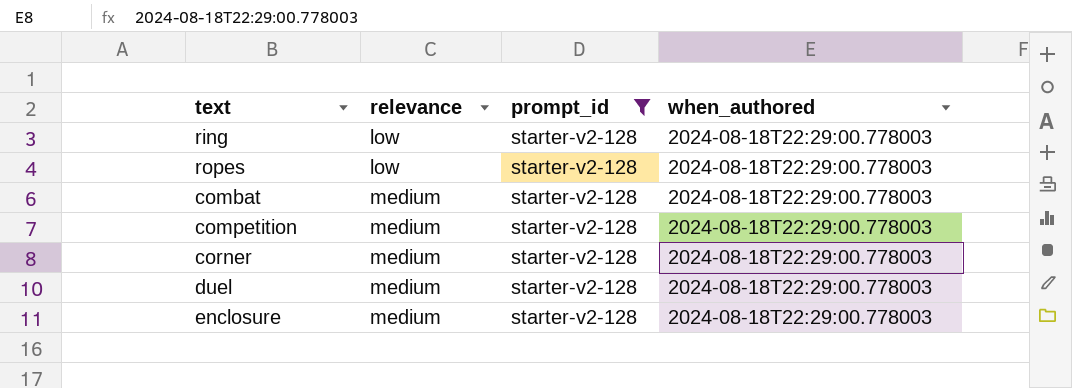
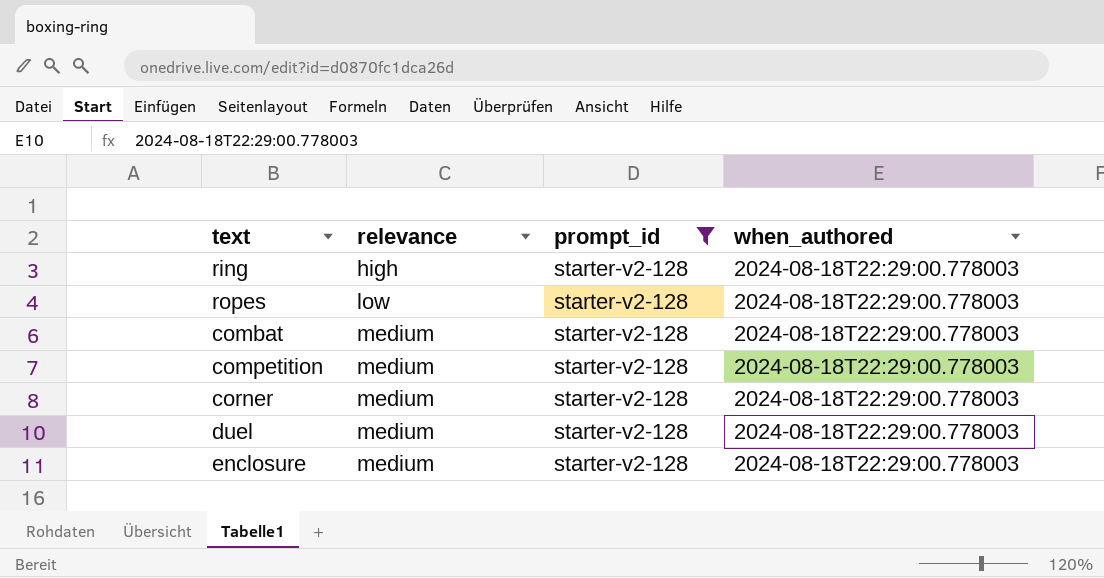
ring | relevance: low -> high

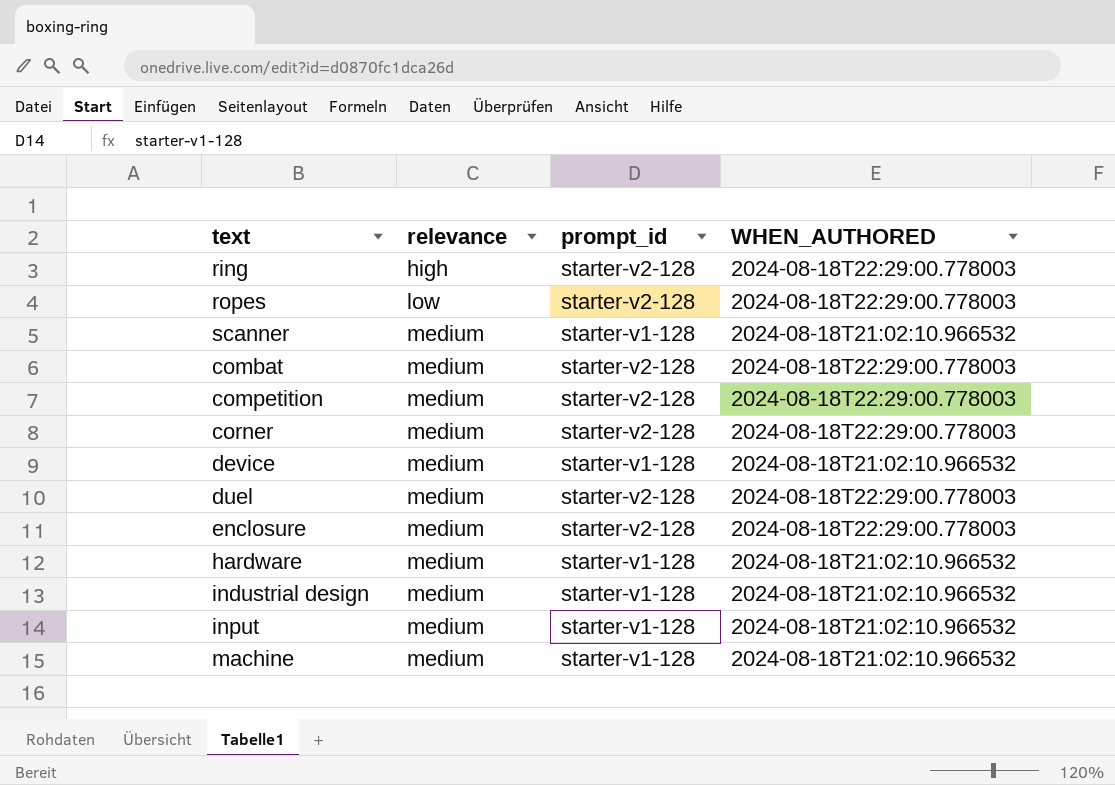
filter: prompt_id = starter-v2-128 -> none
column name: when_authored -> WHEN_AUTHORED

